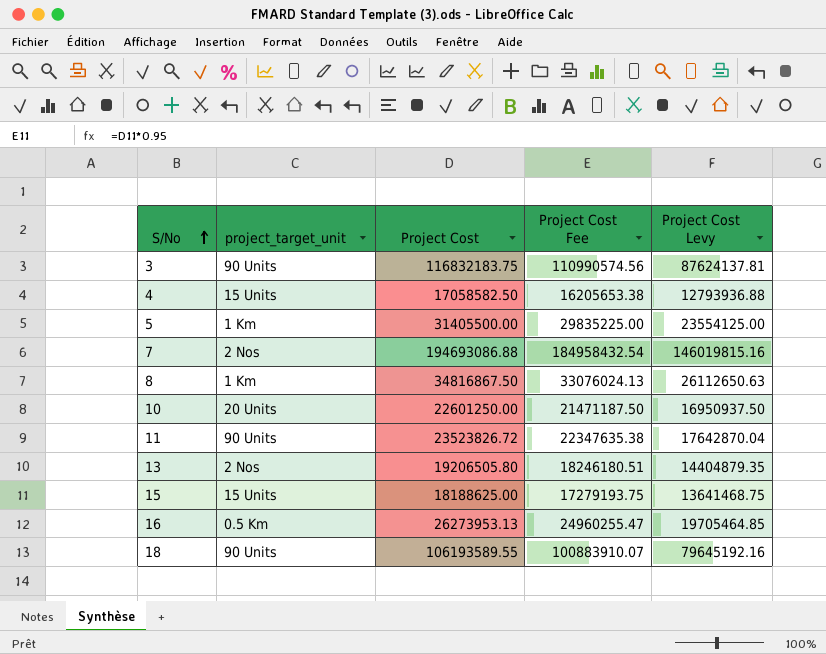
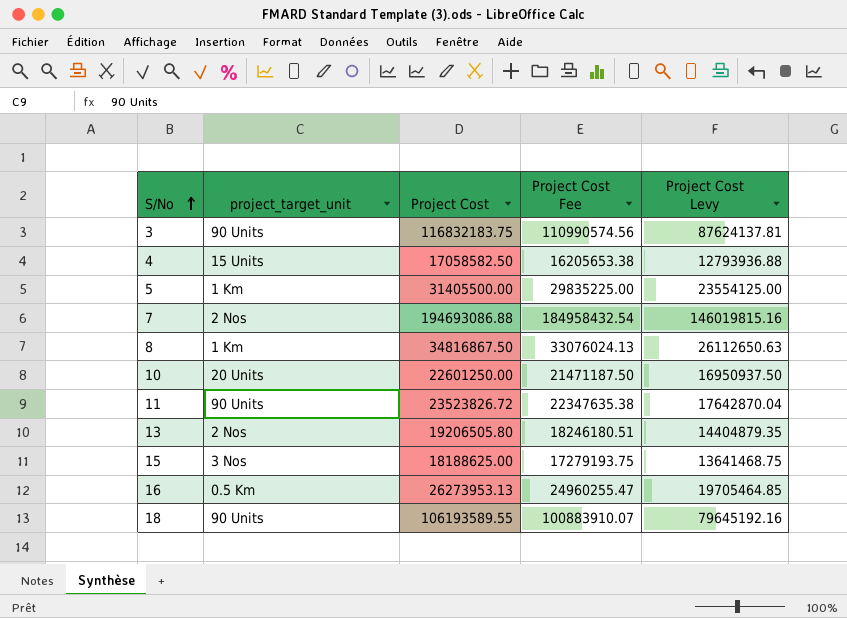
15 | project_target_unit: 15 Units -> 3 Nos

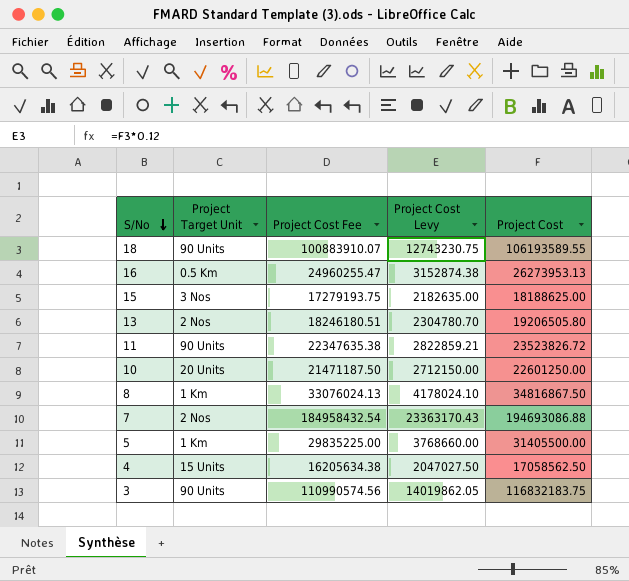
row order: S/No ascending -> S/No descending
column name: project_target_unit -> Project Target Unit
column Project Cost Levy | formula: [Project Cost] * 0.75 -> [Project Cost] * 0.12
column Project Cost | position: 3 -> 5
4 | Project Cost Fee: 16205653.38 -> 16205634.38
4 | Project Cost: 17058582.50 -> 17058562.50

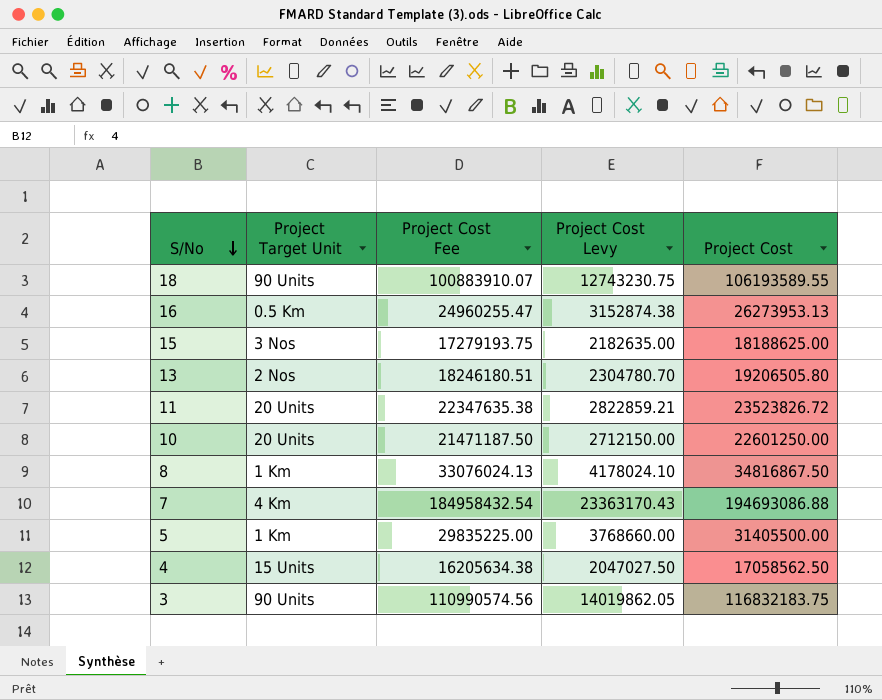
11 | Project Target Unit: 90 Units -> 20 Units
7 | Project Target Unit: 2 Nos -> 4 Km

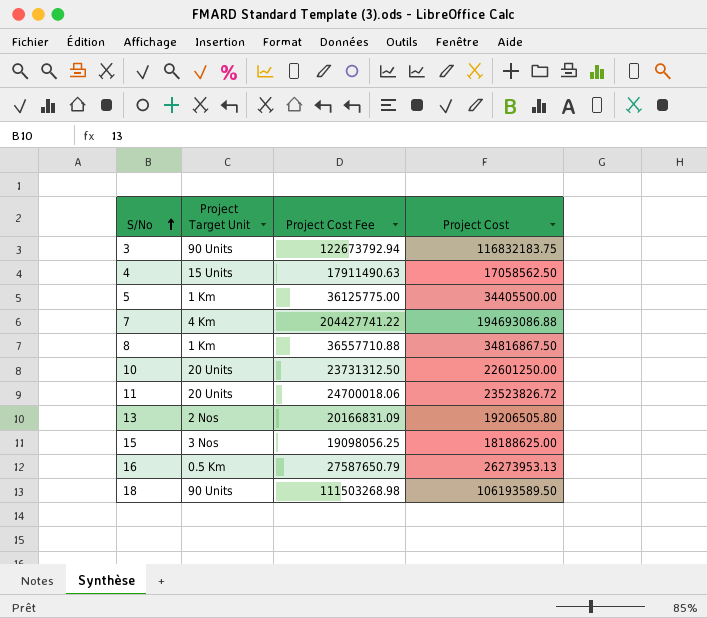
row order: S/No descending -> S/No ascending
column Project Cost Levy | formula: [Project Cost] * 0.12 -> none
column Project Cost Fee | formula: [Project Cost] * 0.95 -> [Project Cost] * 1.05
5 | Project Cost: 31405500.00 -> 34405500.00
18 | Project Cost: 106193589.55 -> 106193589.50

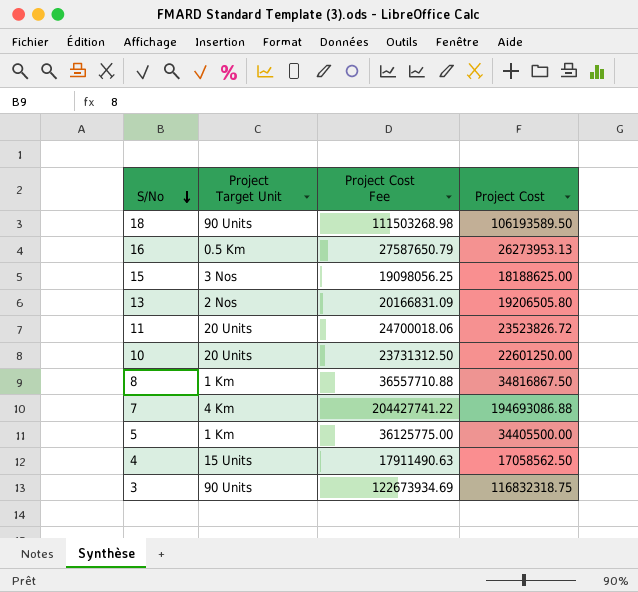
row order: S/No ascending -> S/No descending
3 | Project Cost Fee: 122673792.94 -> 122673934.69
3 | Project Cost: 116832183.75 -> 116832318.75

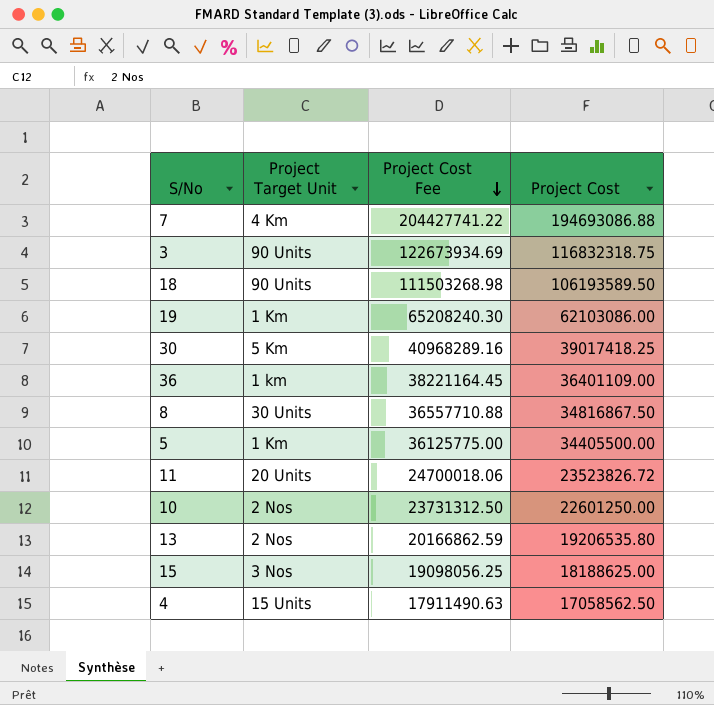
row order: S/No descending -> Project Cost Fee descending
row 16: 0.5 Km | 27587650.79 | 26273953.13 -> none
row 19: none -> 1 Km | 65208240.30 | 62103086.00
row 30: none -> 5 Km | 40968289.16 | 39017418.25
row 36: none -> 1 km | 38221164.45 | 36401109.00
8 | Project Target Unit: 1 Km -> 30 Units
10 | Project Target Unit: 20 Units -> 2 Nos
13 | Project Cost Fee: 20166831.09 -> 20166862.59
13 | Project Cost: 19206505.80 -> 19206535.80

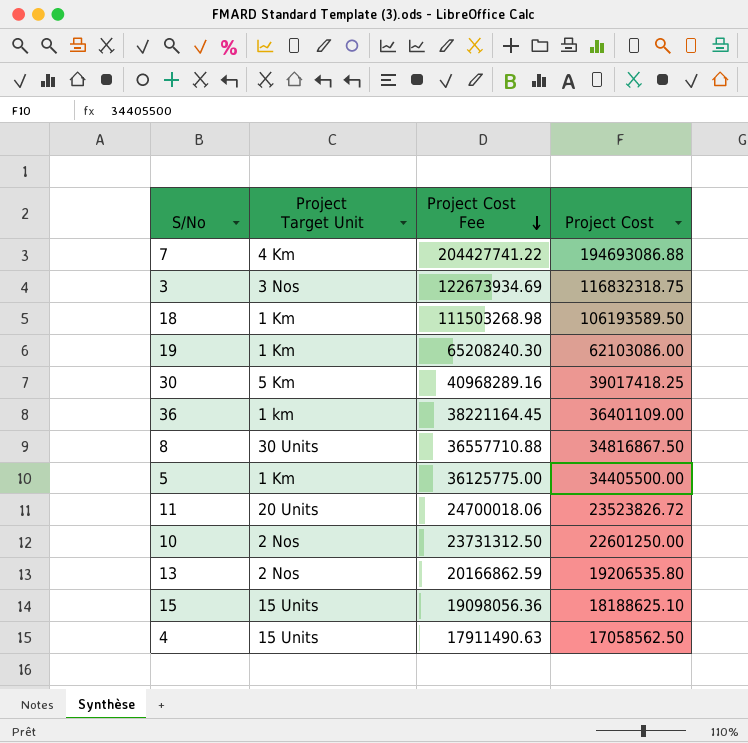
3 | Project Target Unit: 90 Units -> 3 Nos
18 | Project Target Unit: 90 Units -> 1 Km
15 | Project Target Unit: 3 Nos -> 15 Units
15 | Project Cost Fee: 19098056.25 -> 19098056.36
15 | Project Cost: 18188625.00 -> 18188625.10

